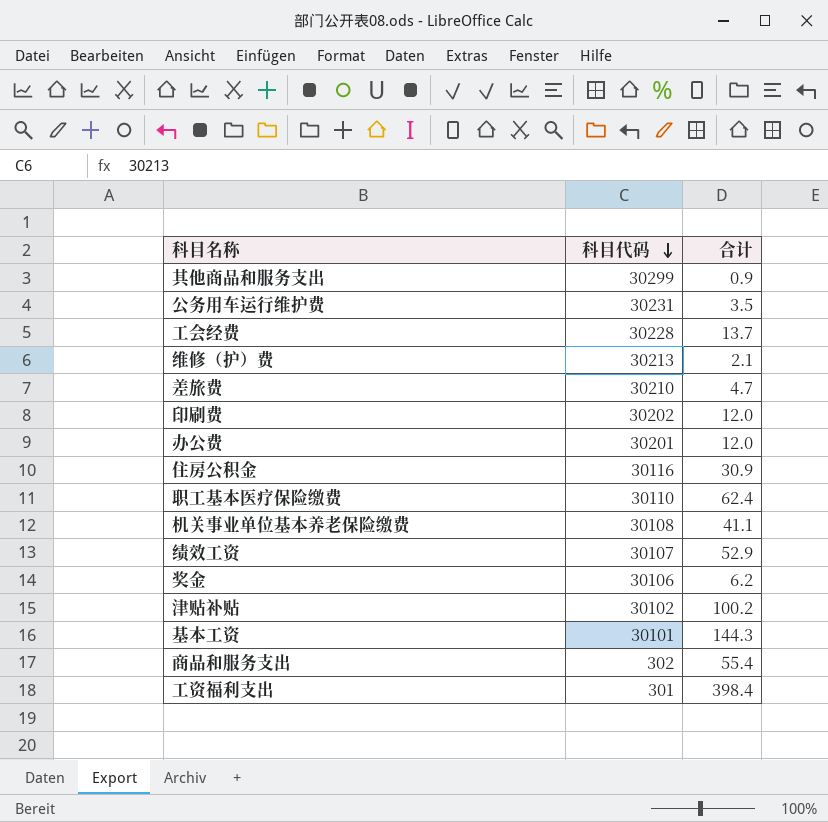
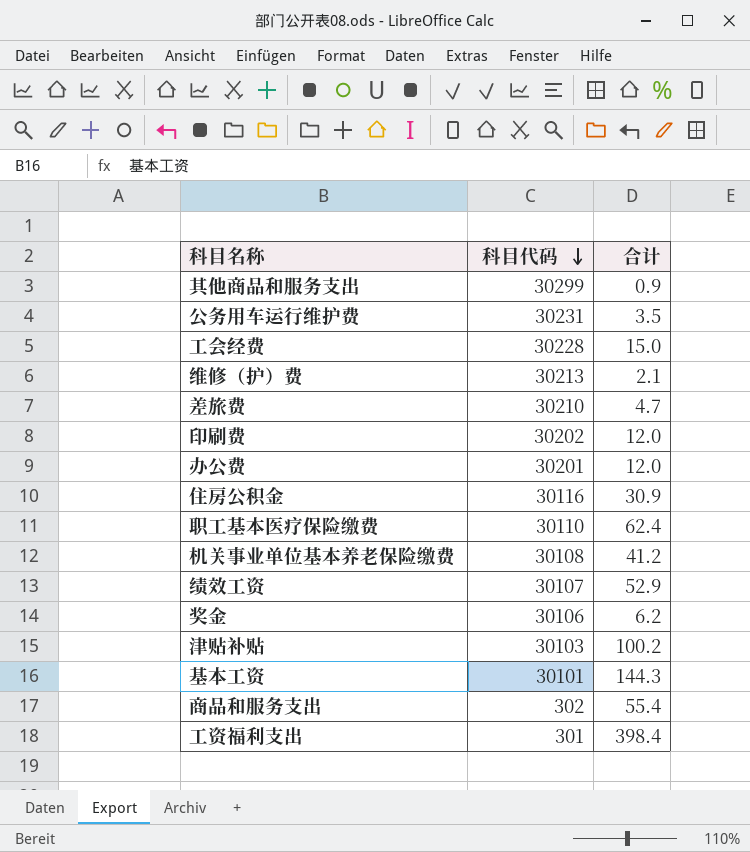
工会经费 | 合计: 13.7 -> 15.0
机关事业单位基本养老保险缴费 | 合计: 41.1 -> 41.2
津贴补贴 | 科目代码: 30102 -> 30103

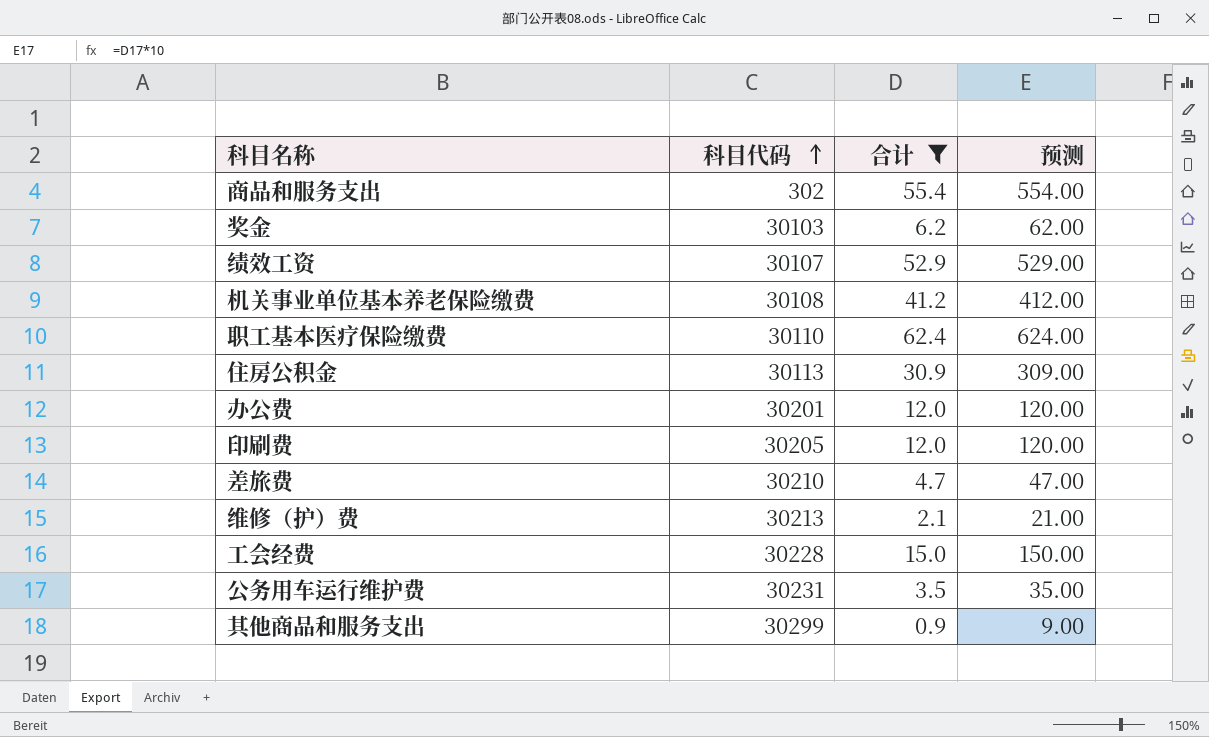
filter: none -> 合计 <= 62.4
row order: 科目代码 descending -> 科目代码 ascending
column 预测 | formula: none -> [合计] * 10
奖金 | 科目代码: 30106 -> 30103
住房公积金 | 科目代码: 30116 -> 30113
印刷费 | 科目代码: 30202 -> 30205

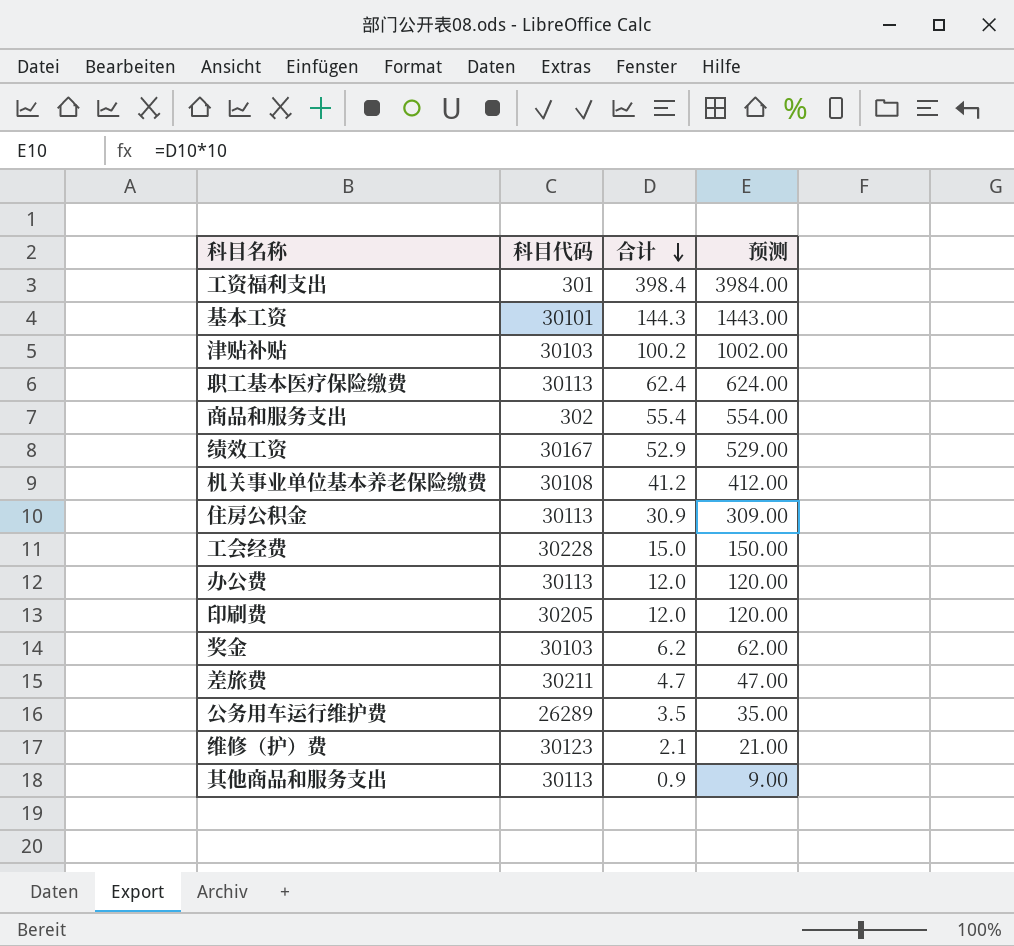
filter: 合计 <= 62.4 -> none
row order: 科目代码 ascending -> 合计 descending
职工基本医疗保险缴费 | 科目代码: 30110 -> 30113
绩效工资 | 科目代码: 30107 -> 30167
办公费 | 科目代码: 30201 -> 30113
差旅费 | 科目代码: 30210 -> 30211
公务用车运行维护费 | 科目代码: 30231 -> 26289
维修（护）费 | 科目代码: 30213 -> 30123
其他商品和服务支出 | 科目代码: 30299 -> 30113

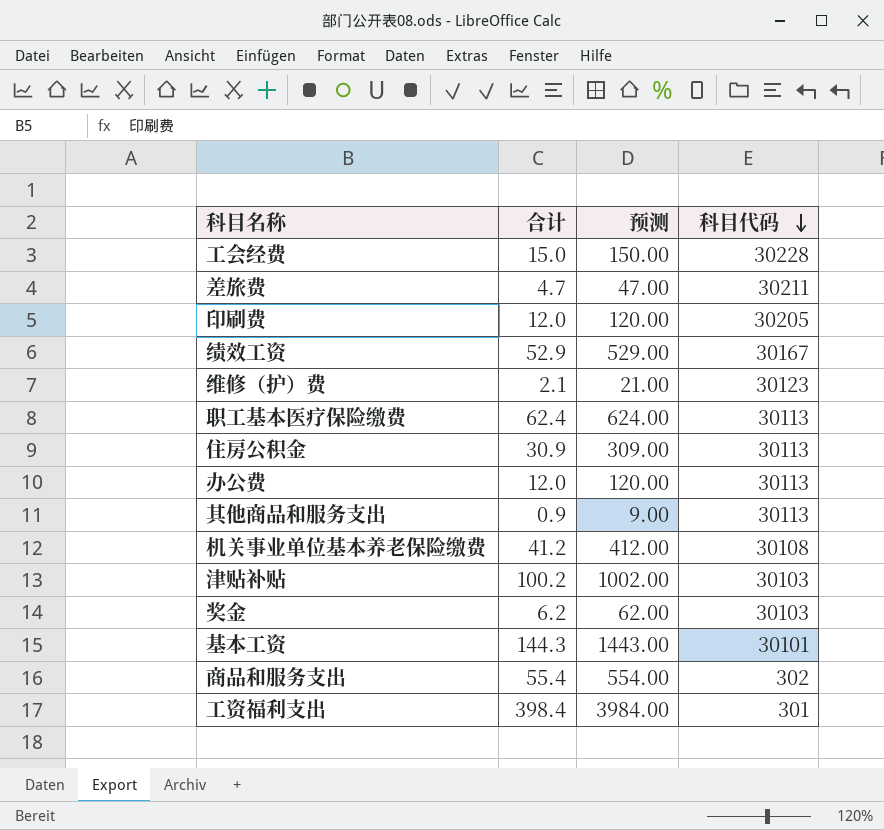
row order: 合计 descending -> 科目代码 descending
column 科目代码 | position: 2 -> 4
row 公务用车运行维护费: 26289 | 3.5 | 35.00 -> none

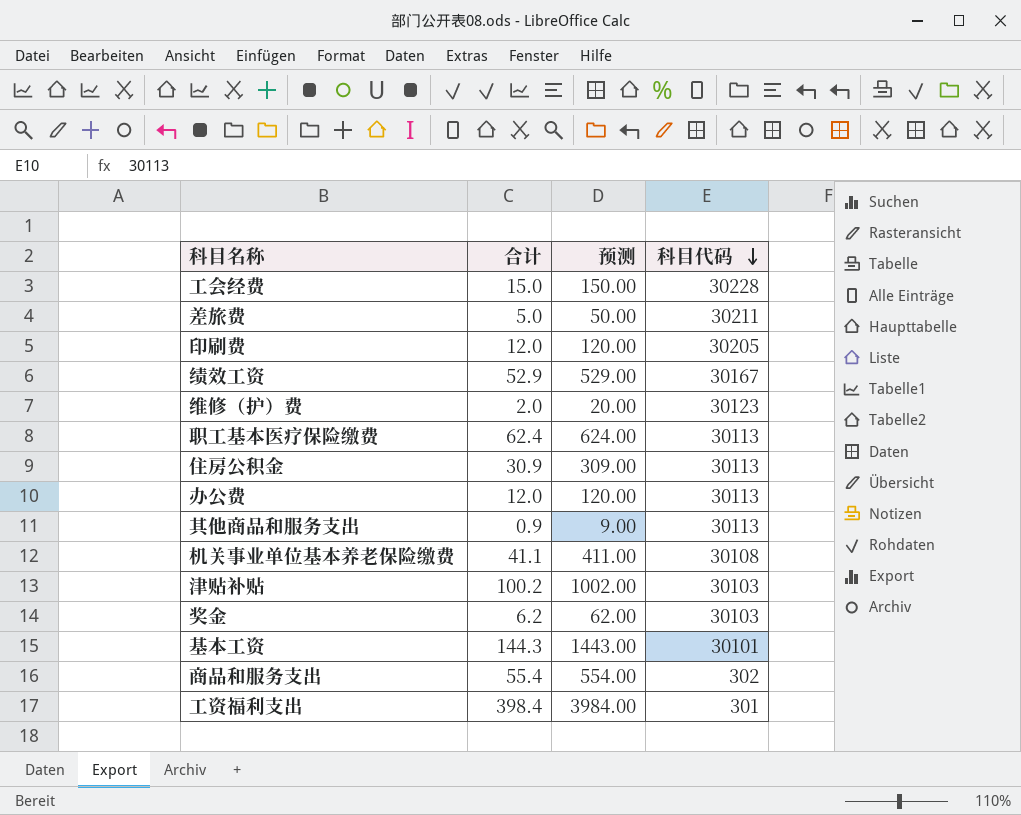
差旅费 | 合计: 4.7 -> 5.0
差旅费 | 预测: 47.00 -> 50.00
维修（护）费 | 合计: 2.1 -> 2.0
维修（护）费 | 预测: 21.00 -> 20.00
机关事业单位基本养老保险缴费 | 合计: 41.2 -> 41.1
机关事业单位基本养老保险缴费 | 预测: 412.00 -> 411.00

